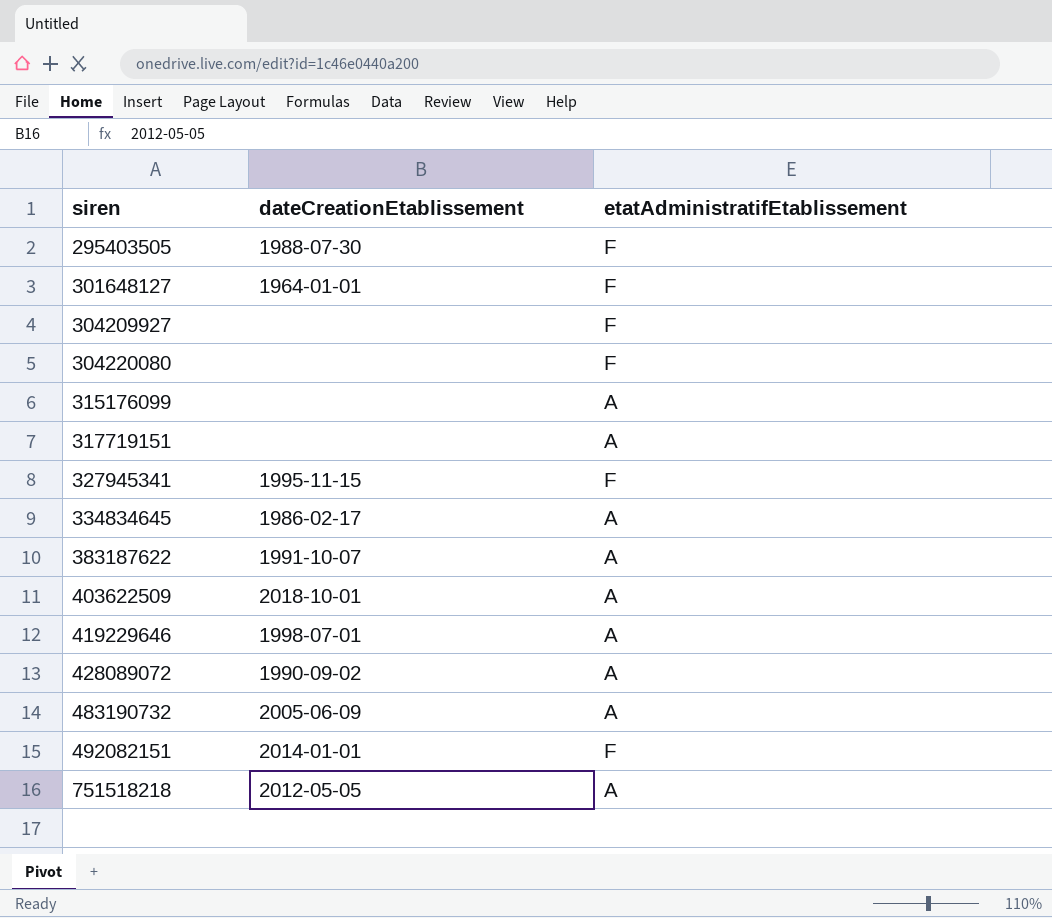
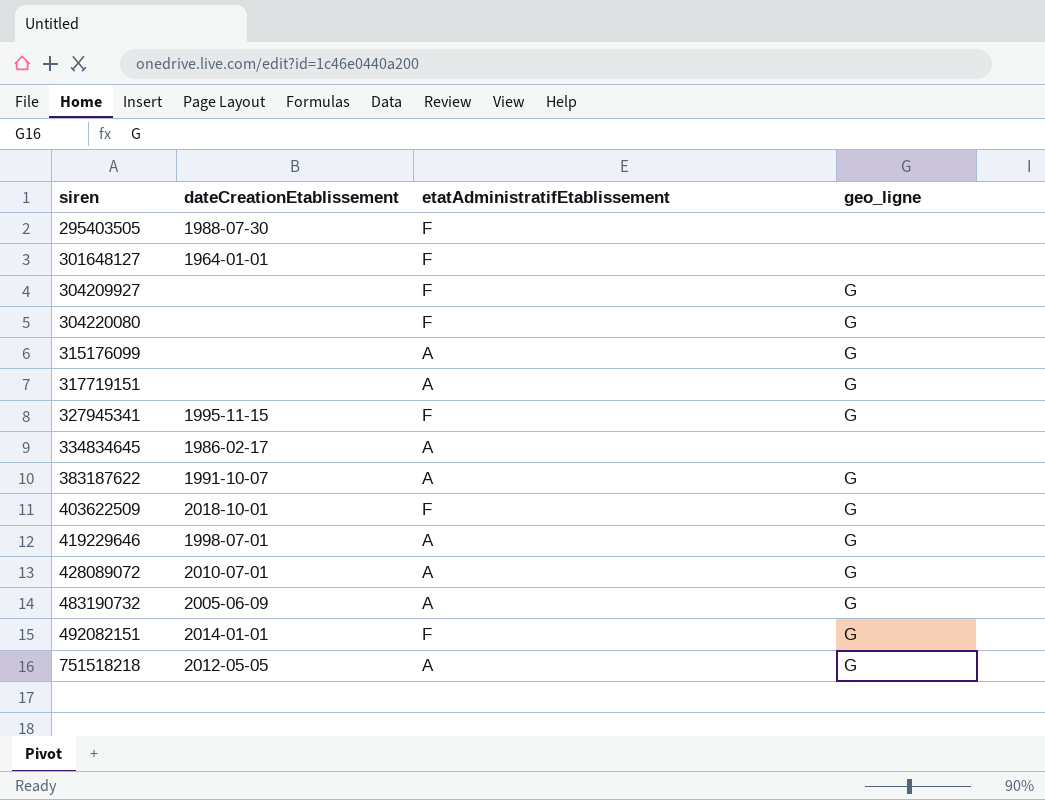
column geo_ligne | position: none -> 4
403622509 | etatAdministratifEtablissement: A -> F
428089072 | dateCreationEtablissement: 1990-09-02 -> 2010-07-01

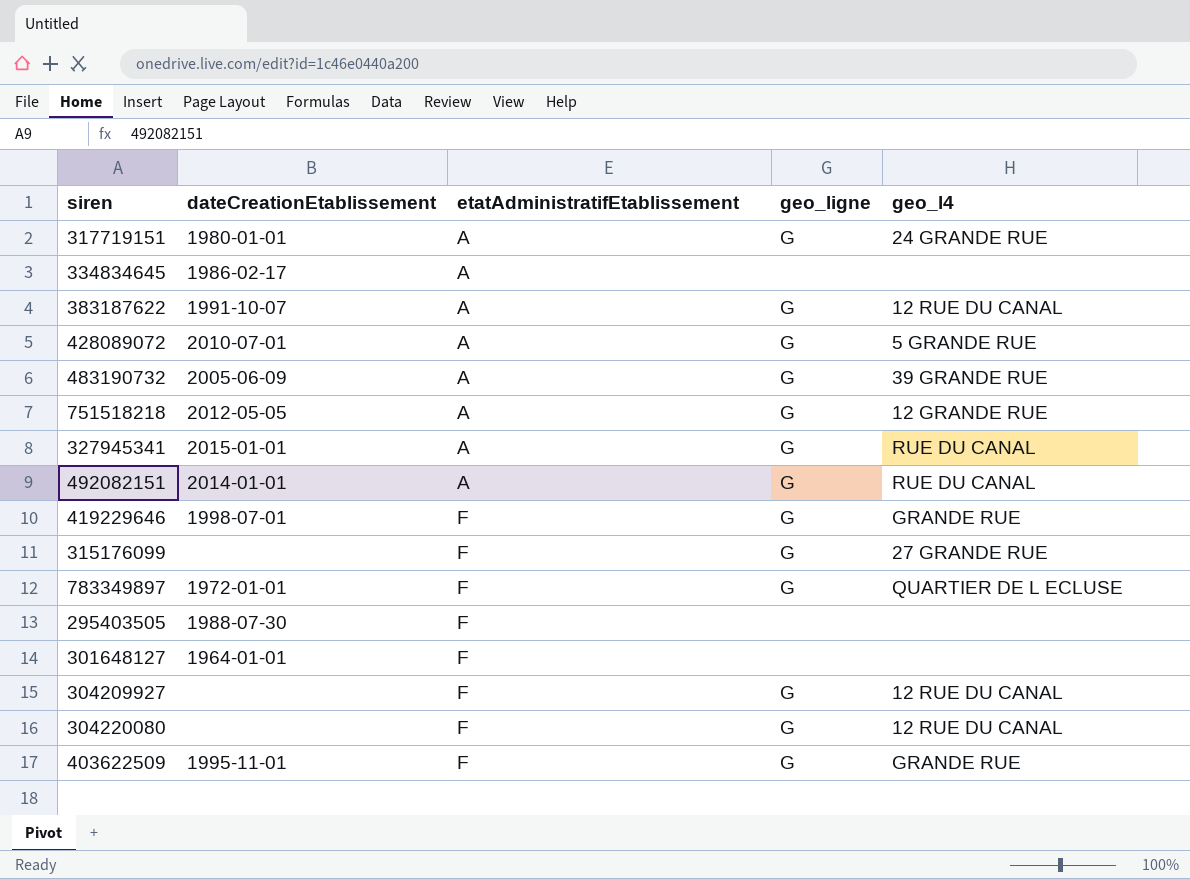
row order: siren ascending -> etatAdministratifEtablissement ascending
column geo_l4 | position: none -> 5
317719151 | dateCreationEtablissement: none -> 1980-01-01
327945341 | dateCreationEtablissement: 1995-11-15 -> 2015-01-01
327945341 | etatAdministratifEtablissement: F -> A
492082151 | etatAdministratifEtablissement: F -> A
419229646 | etatAdministratifEtablissement: A -> F
315176099 | etatAdministratifEtablissement: A -> F
row 783349897: none -> 1972-01-01 | F | G | QUARTIER DE L ECLUSE
403622509 | dateCreationEtablissement: 2018-10-01 -> 1995-11-01

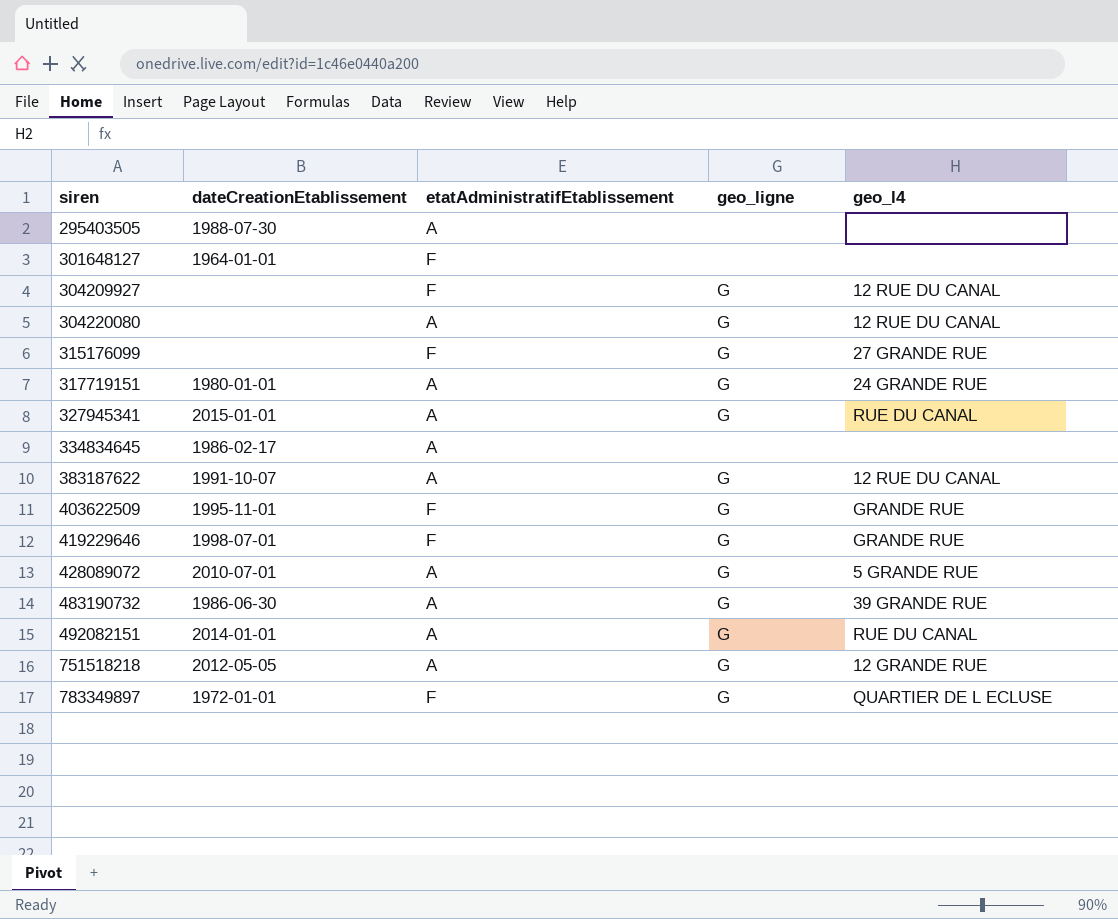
row order: etatAdministratifEtablissement ascending -> siren ascending
295403505 | etatAdministratifEtablissement: F -> A
304220080 | etatAdministratifEtablissement: F -> A
483190732 | dateCreationEtablissement: 2005-06-09 -> 1986-06-30

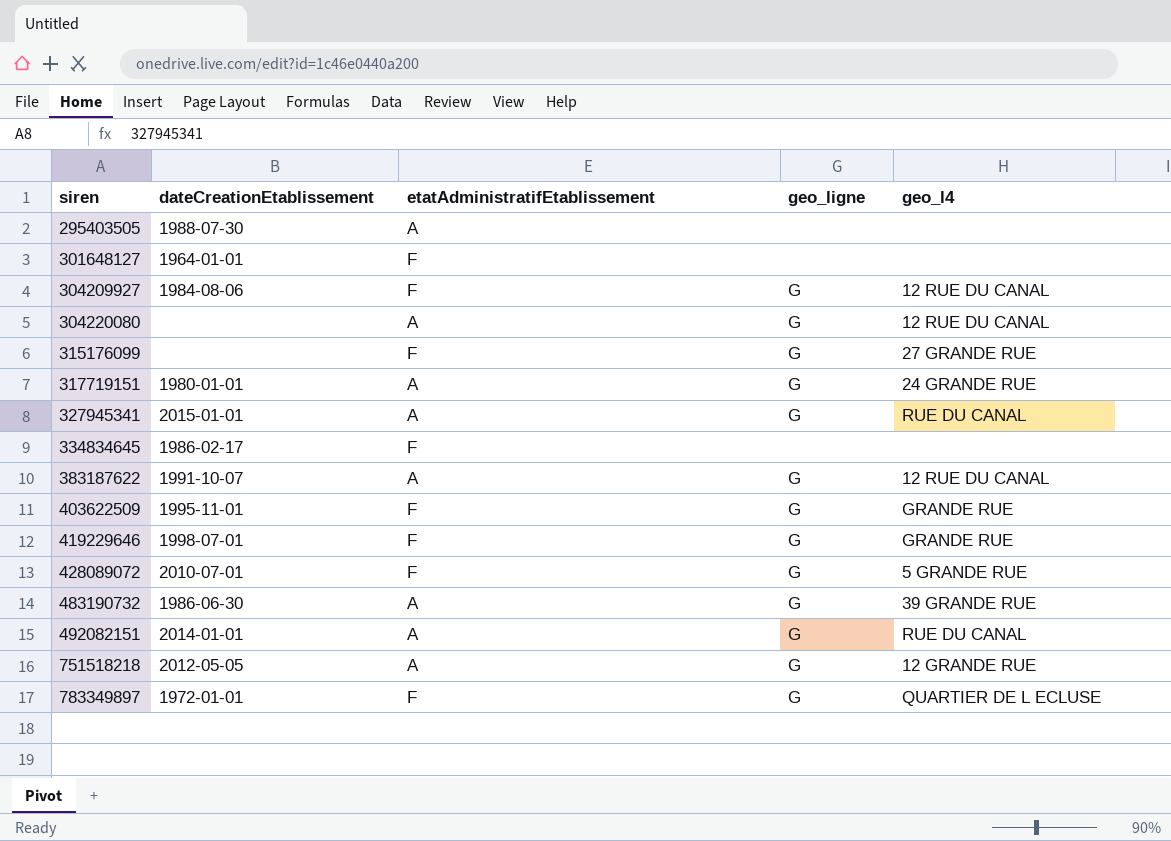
304209927 | dateCreationEtablissement: none -> 1984-08-06
334834645 | etatAdministratifEtablissement: A -> F
428089072 | etatAdministratifEtablissement: A -> F

